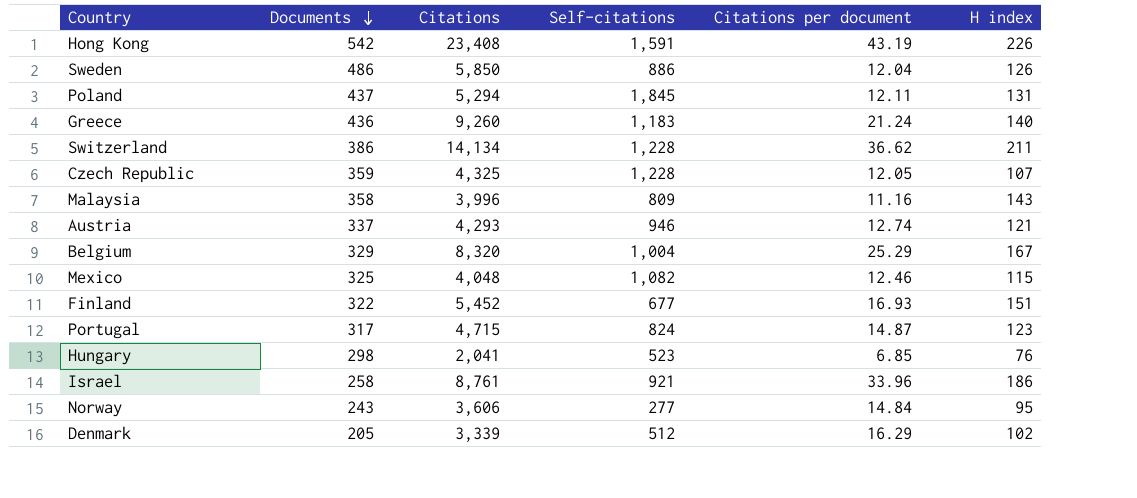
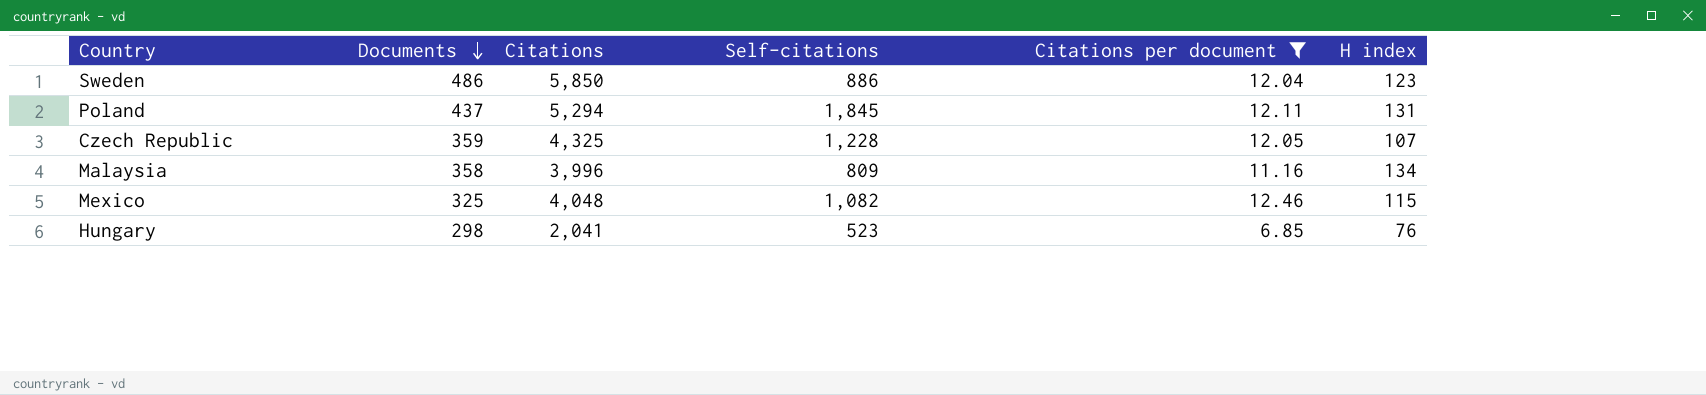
filter: none -> Citations per document <= 12.46
Sweden | H index: 126 -> 123
Malaysia | H index: 143 -> 134

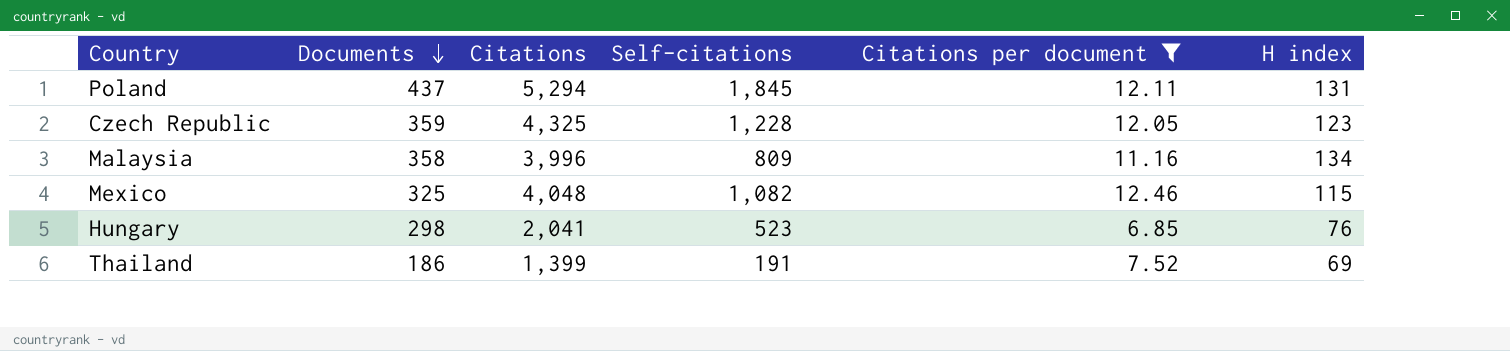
row Sweden: 486 | 5,850 | 886 | 12.04 | 123 -> none
Czech Republic | H index: 107 -> 123
row Thailand: none -> 186 | 1,399 | 191 | 7.52 | 69

